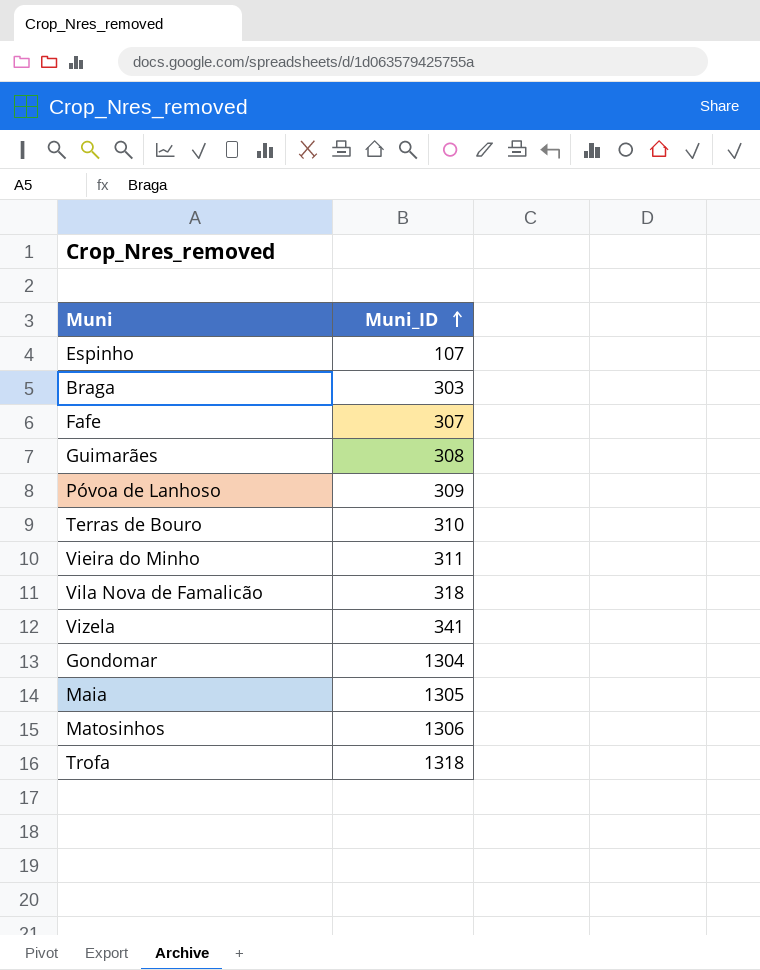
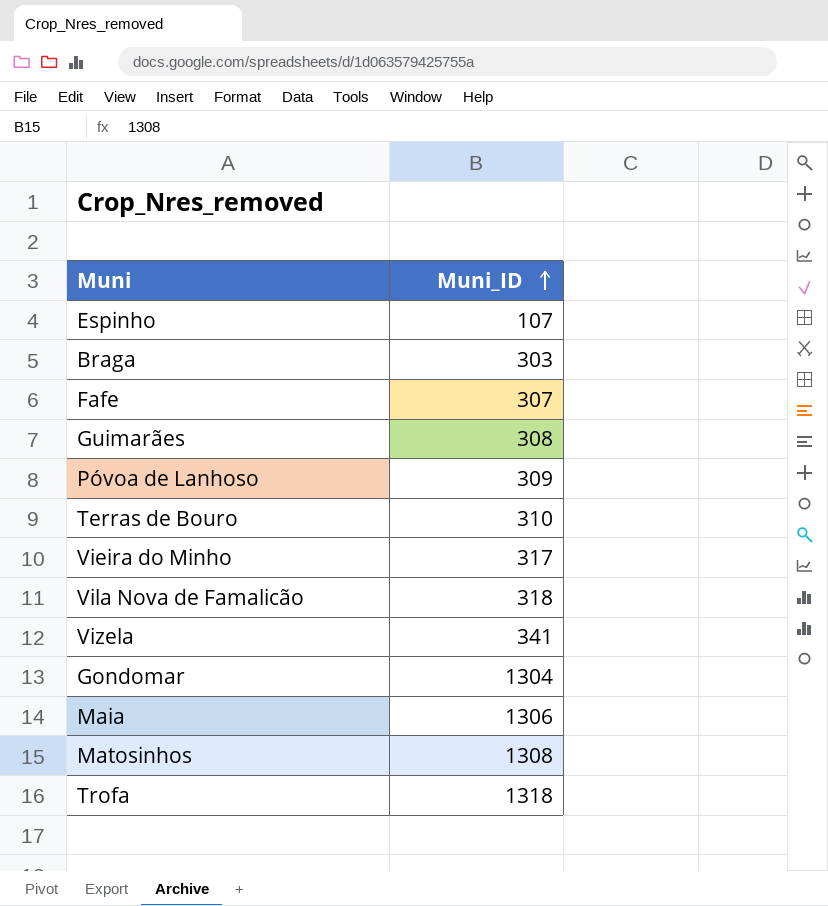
Vieira do Minho | Muni_ID: 311 -> 317
Maia | Muni_ID: 1305 -> 1306
Matosinhos | Muni_ID: 1306 -> 1308

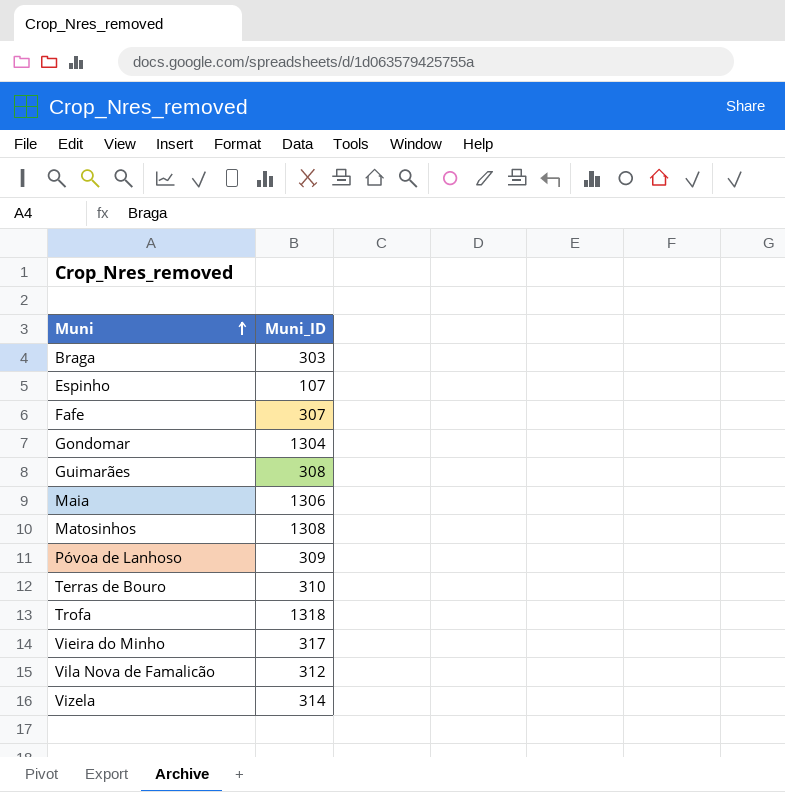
row order: Muni_ID ascending -> Muni ascending
Vila Nova de Famalicão | Muni_ID: 318 -> 312
Vizela | Muni_ID: 341 -> 314

